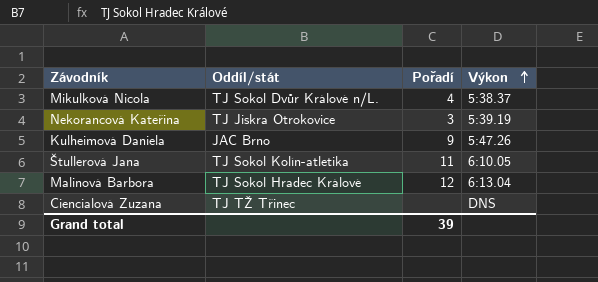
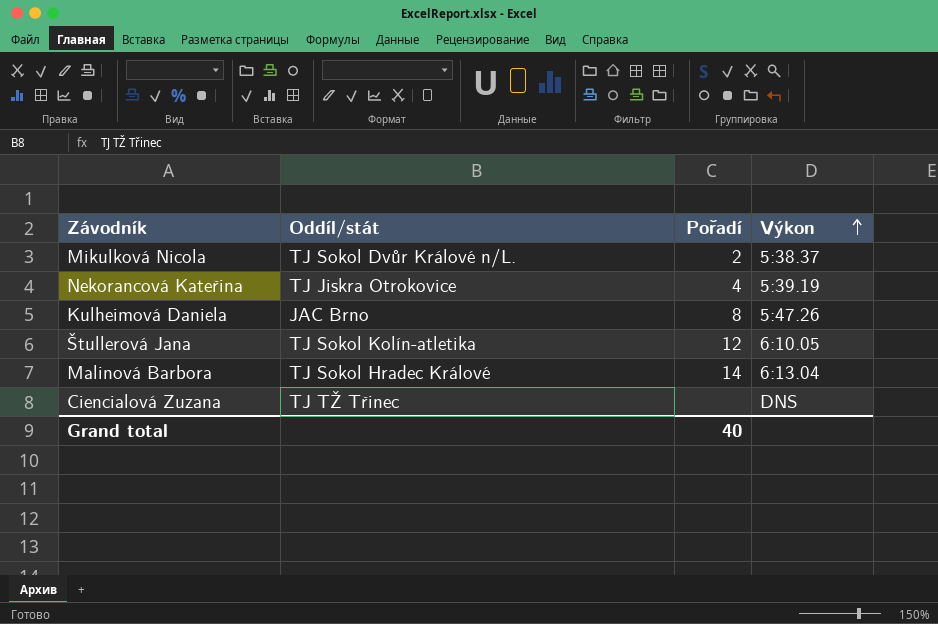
Mikulková Nicola | Pořadí: 4 -> 2
Nekorancová Kateřina | Pořadí: 3 -> 4
Kulheimová Daniela | Pořadí: 9 -> 8
Štullerová Jana | Pořadí: 11 -> 12
Malinová Barbora | Pořadí: 12 -> 14
Grand total | Pořadí: 39 -> 40

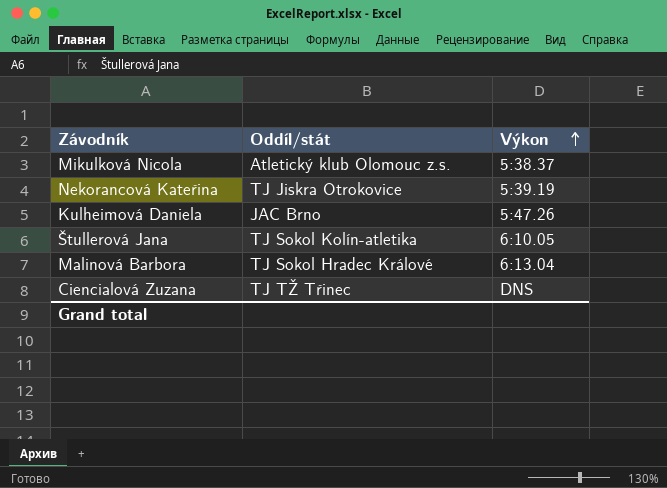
column Pořadí | position: 3 -> none
Mikulková Nicola | Oddíl/stát: TJ Sokol Dvůr Králové n/L. -> Atletický klub Olomouc z.s.

